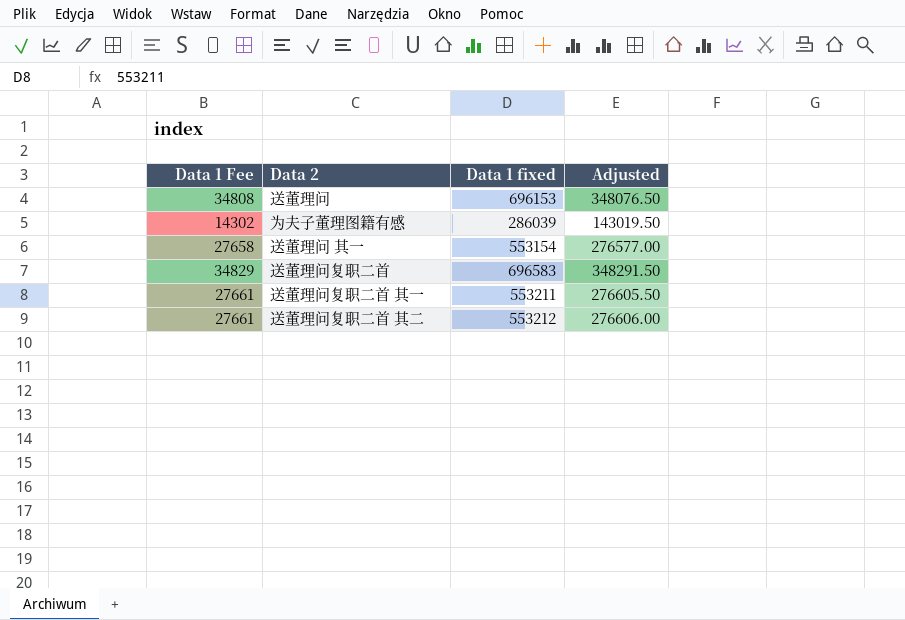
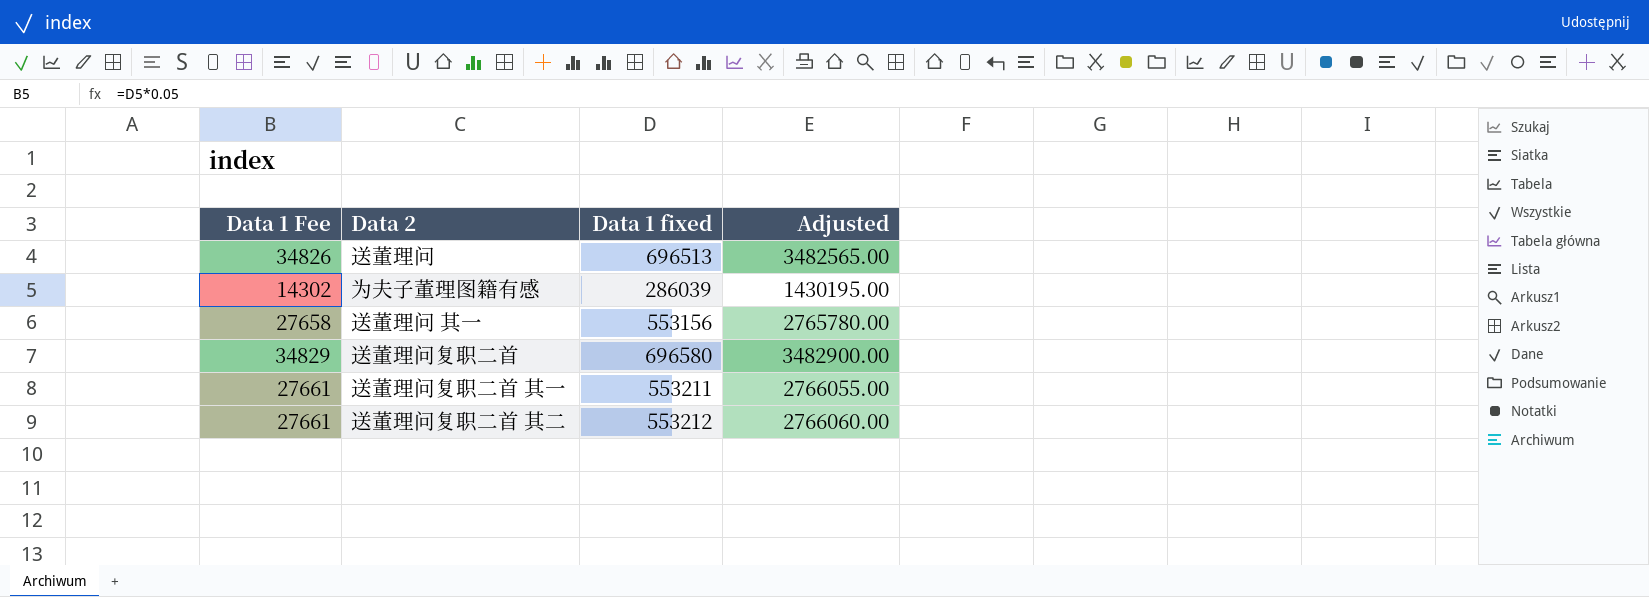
column Adjusted | formula: [Data 1 fixed] * 0.5 -> [Data 1 fixed] * 5
送董理问 | Data 1 Fee: 34808 -> 34826
送董理问 | Data 1 fixed: 696153 -> 696513
送董理问 其一 | Data 1 fixed: 553154 -> 553156
送董理问复职二首 | Data 1 fixed: 696583 -> 696580

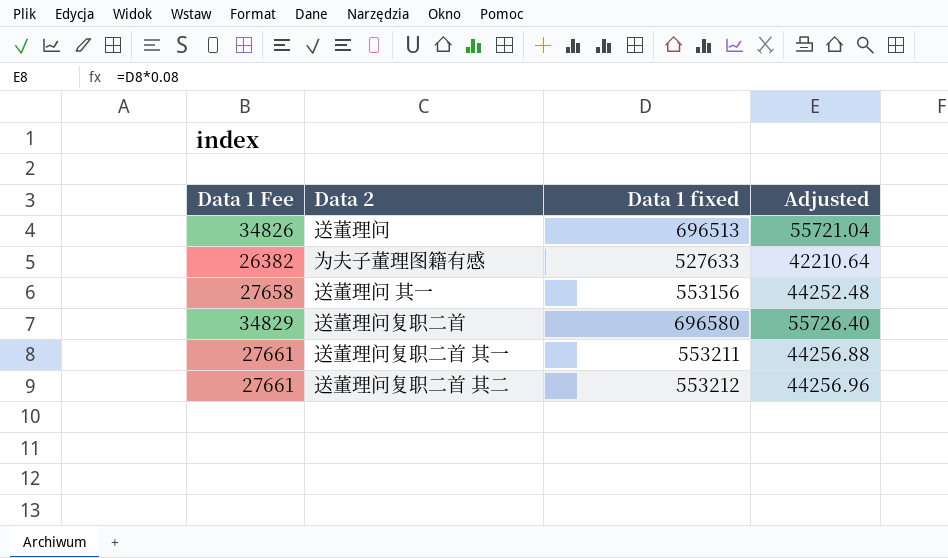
column Adjusted | formula: [Data 1 fixed] * 5 -> [Data 1 fixed] * 0.08
为夫子董理图籍有感 | Data 1 Fee: 14302 -> 26382
为夫子董理图籍有感 | Data 1 fixed: 286039 -> 527633

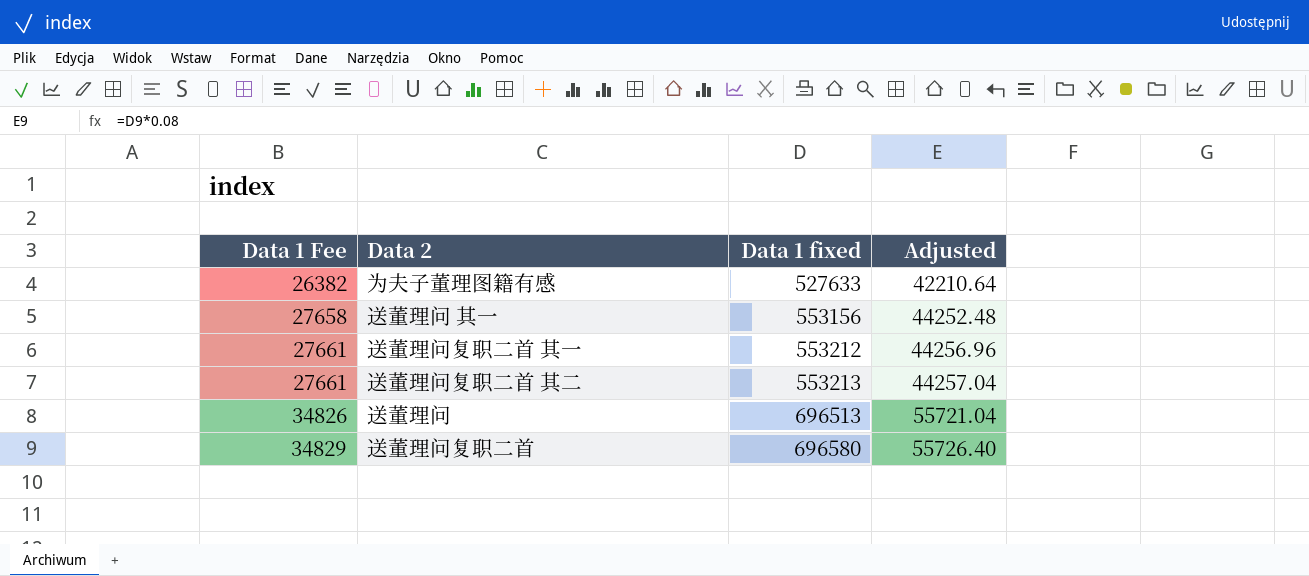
row order: none -> Data 1 Fee ascending
送董理问复职二首 其一 | Data 1 fixed: 553211 -> 553212
送董理问复职二首 其一 | Adjusted: 44256.88 -> 44256.96
送董理问复职二首 其二 | Data 1 fixed: 553212 -> 553213
送董理问复职二首 其二 | Adjusted: 44256.96 -> 44257.04

